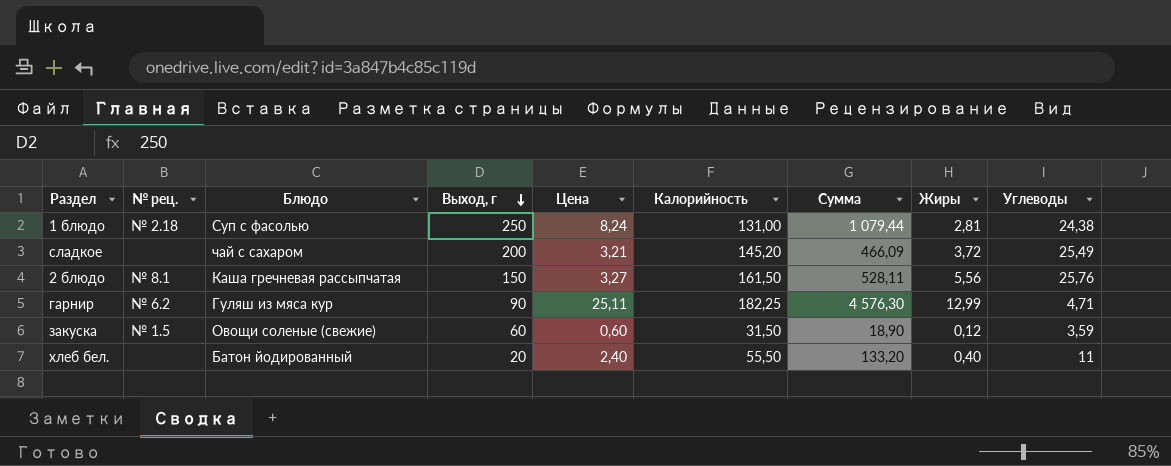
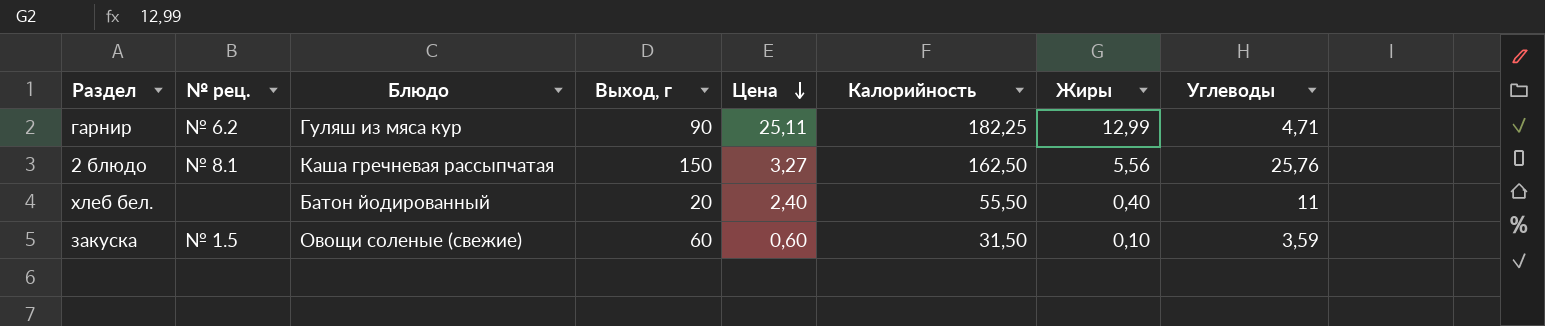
row order: Выход, г descending -> Цена descending
column Сумма | formula: [Цена] * [Калорийность] -> none
row 1 блюдо: № 2.18 | Суп с фасолью | 250 | 8,24 | 131,00 | 1 079,44 | 2,81 | 24,38 -> none
row сладкое: none | чай с сахаром | 200 | 3,21 | 145,20 | 466,09 | 3,72 | 25,49 -> none
2 блюдо | Калорийность: 161,50 -> 162,50
закуска | Жиры: 0,12 -> 0,10

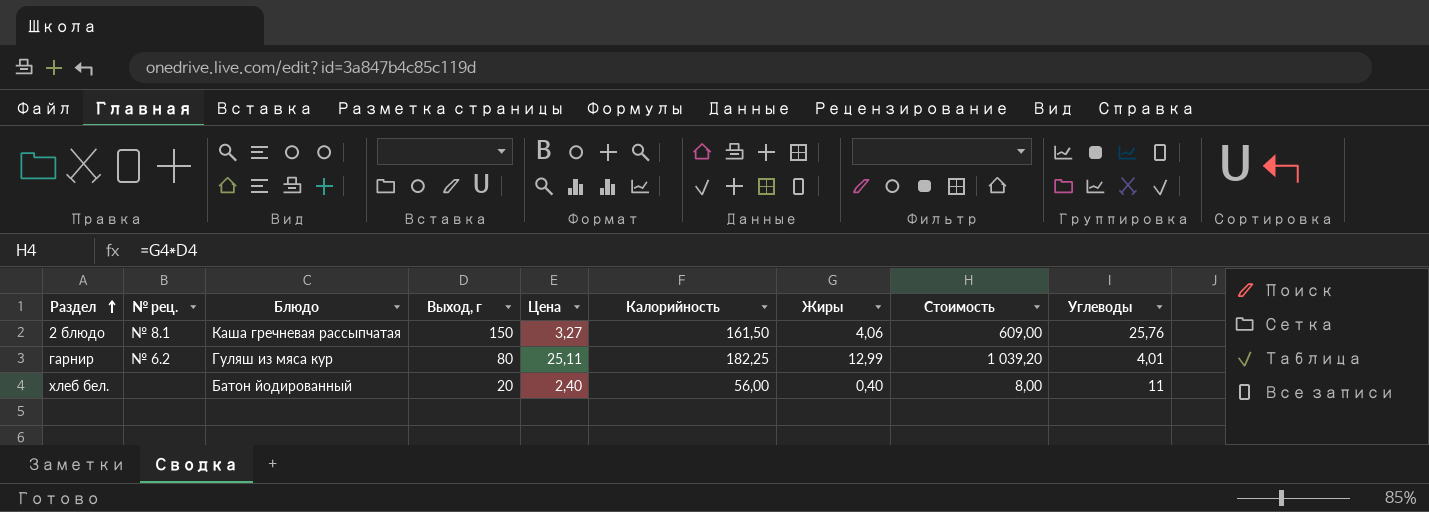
row order: Цена descending -> Раздел ascending
column Стоимость | formula: none -> [Выход, г] * [Жиры]
row закуска: № 1.5 | Овощи соленые (свежие) | 60 | 0,60 | 31,50 | 0,10 | 3,59 -> none
2 блюдо | Калорийность: 162,50 -> 161,50
2 блюдо | Жиры: 5,56 -> 4,06
гарнир | Выход, г: 90 -> 80
гарнир | Углеводы: 4,71 -> 4,01
хлеб бел. | Калорийность: 55,50 -> 56,00

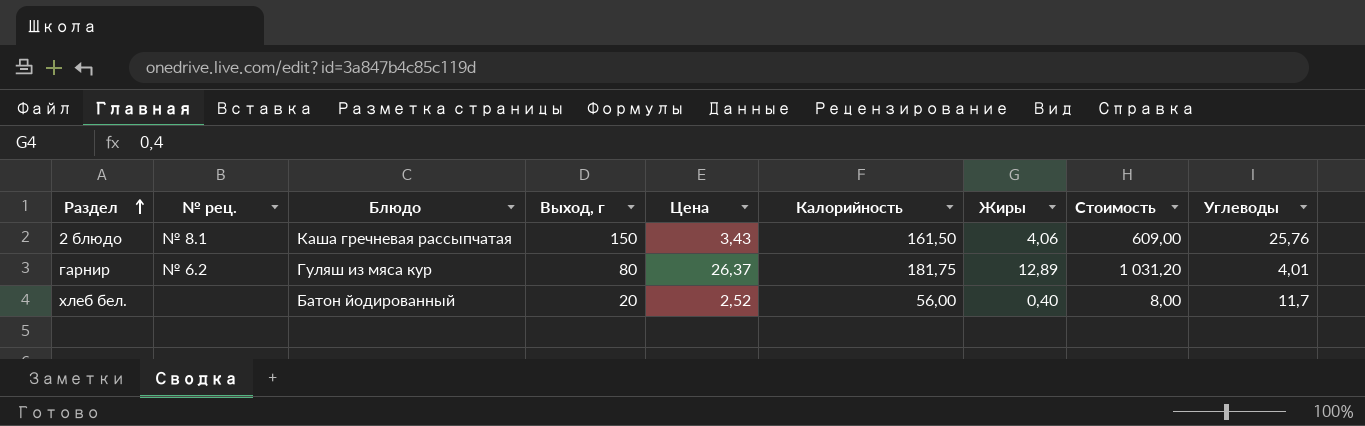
2 блюдо | Цена: 3,27 -> 3,43
гарнир | Цена: 25,11 -> 26,37
гарнир | Калорийность: 182,25 -> 181,75
гарнир | Жиры: 12,99 -> 12,89
гарнир | Стоимость: 1 039,20 -> 1 031,20
хлеб бел. | Цена: 2,40 -> 2,52
хлеб бел. | Углеводы: 11 -> 11,7

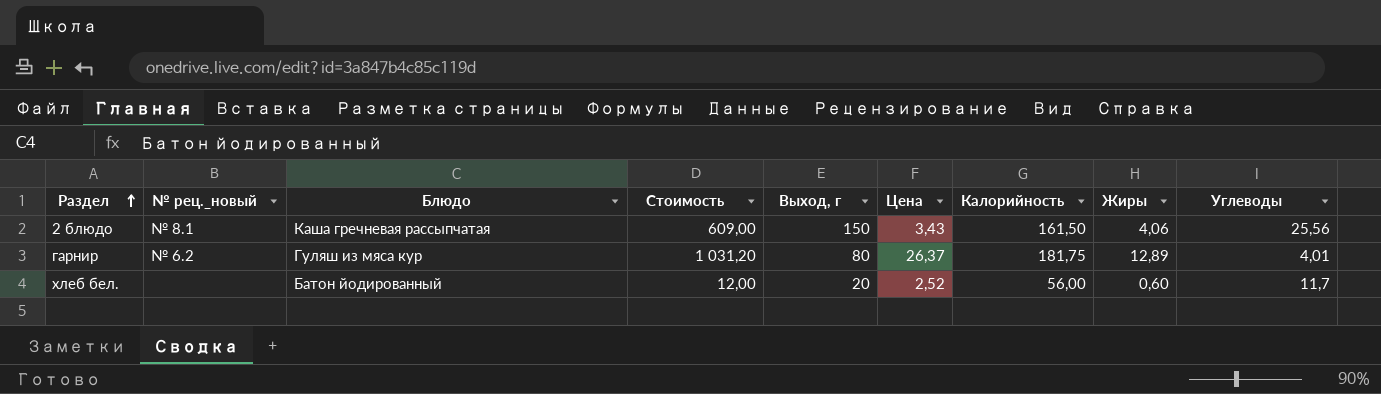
column name: № рец. -> № рец._новый
column Стоимость | position: 8 -> 4
2 блюдо | Углеводы: 25,76 -> 25,56
хлеб бел. | Стоимость: 8,00 -> 12,00
хлеб бел. | Жиры: 0,40 -> 0,60

